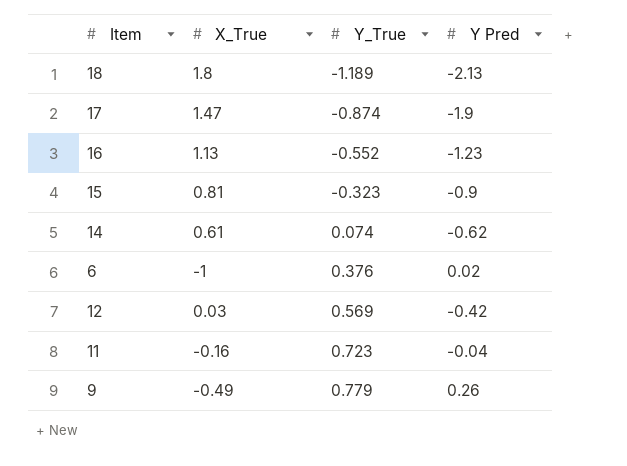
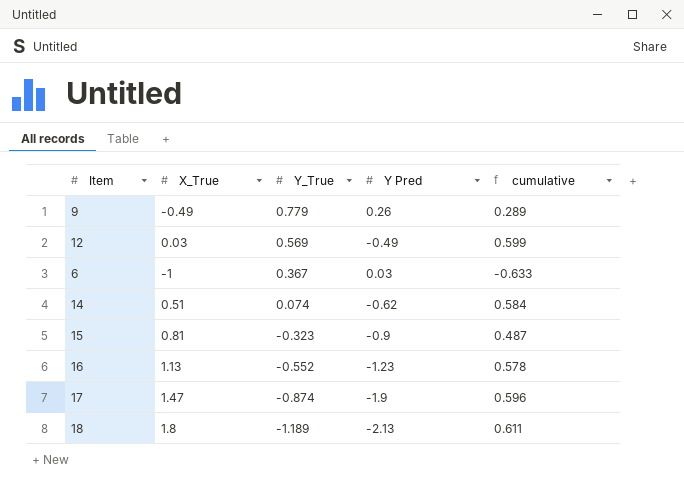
row order: Y_True ascending -> Y_True descending
column cumulative | formula: none -> [X_True] + [Y_True]
row 11: -0.16 | 0.723 | -0.04 -> none
12 | Y Pred: -0.42 -> -0.49
6 | Y_True: 0.376 -> 0.367
6 | Y Pred: 0.02 -> 0.03
14 | X_True: 0.61 -> 0.51

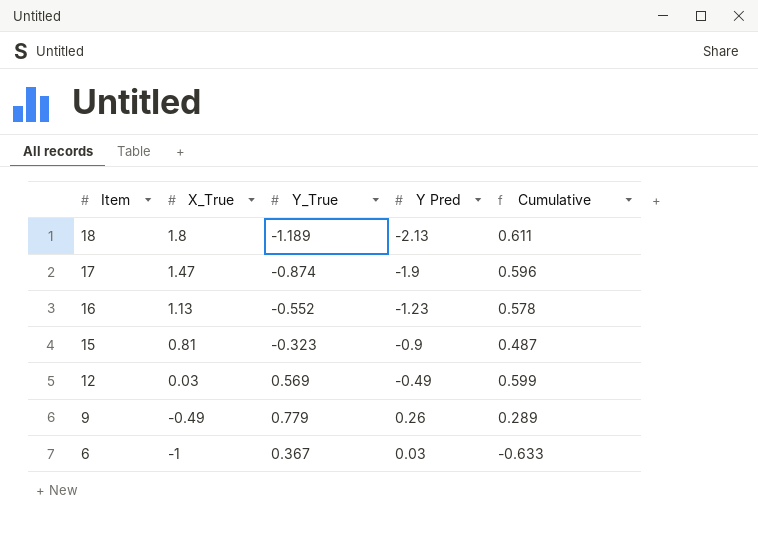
row order: Y_True descending -> Item descending
column name: cumulative -> Cumulative
row 14: 0.51 | 0.074 | -0.62 | 0.584 -> none

